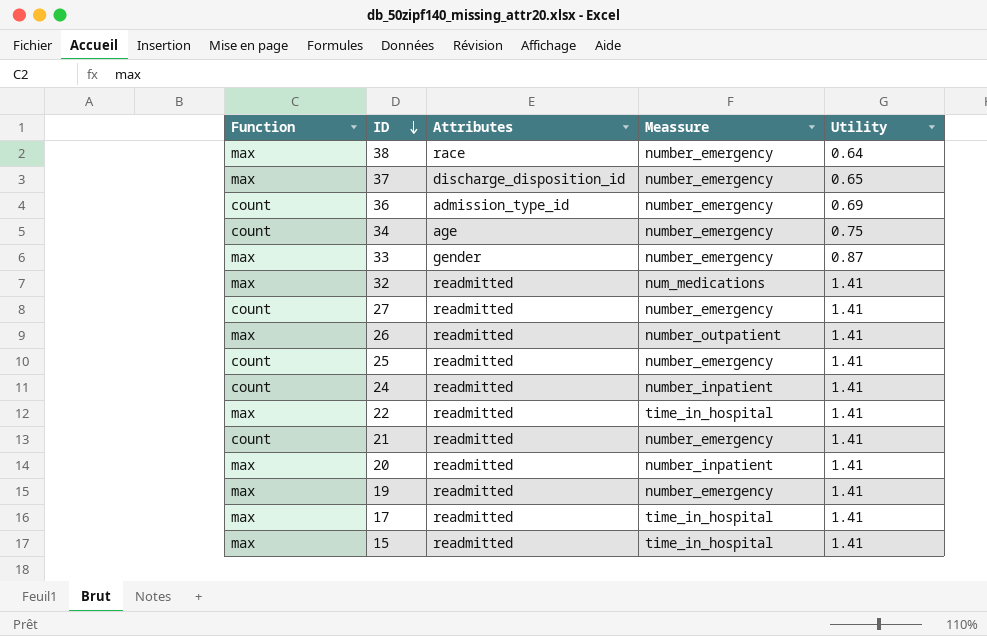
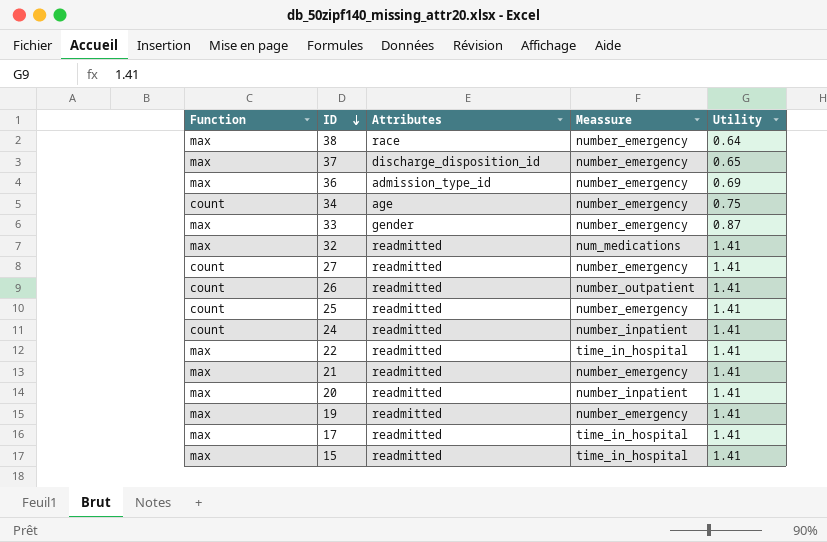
36 | Function: count -> max
26 | Function: max -> count
21 | Function: count -> max

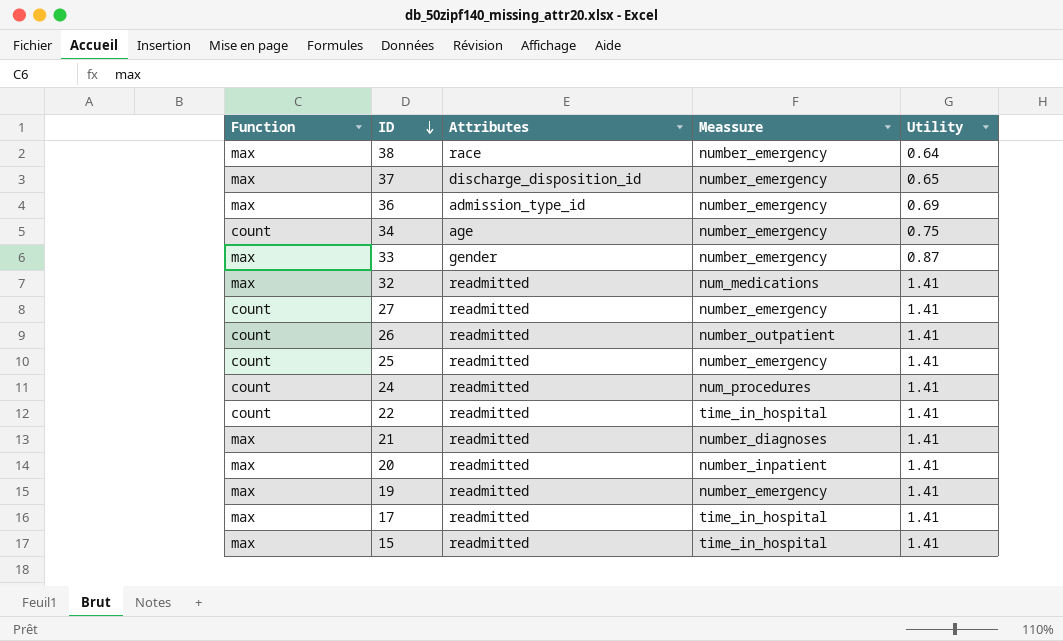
24 | Meassure: number_inpatient -> num_procedures
22 | Function: max -> count
21 | Meassure: number_emergency -> number_diagnoses

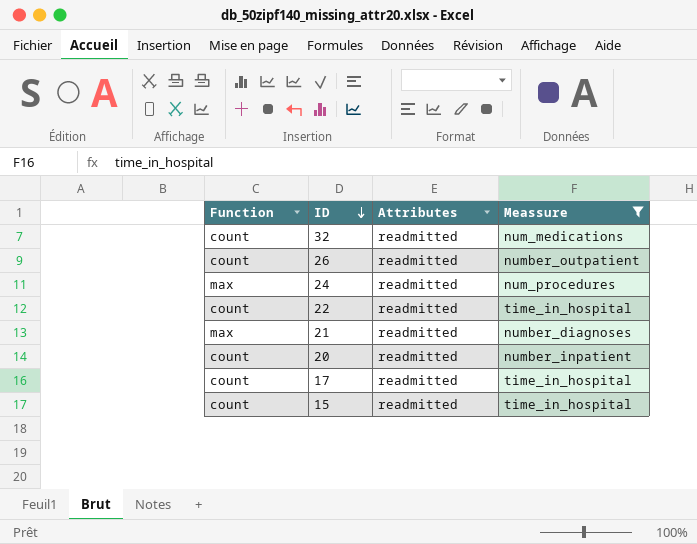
filter: none -> Meassure != number_emergency
column Utility | position: 5 -> none
32 | Function: max -> count
24 | Function: count -> max
20 | Function: max -> count
17 | Function: max -> count
15 | Function: max -> count

